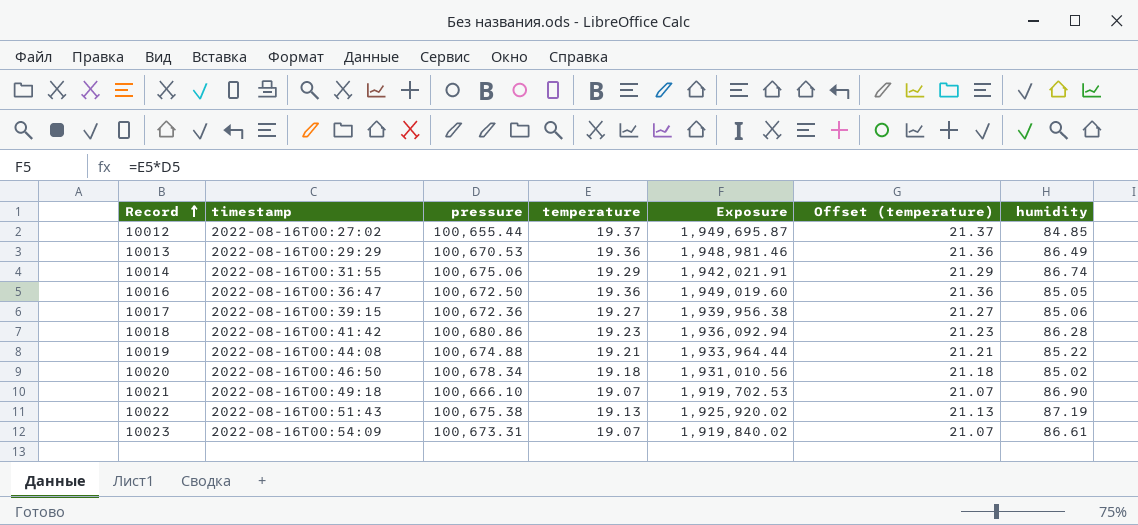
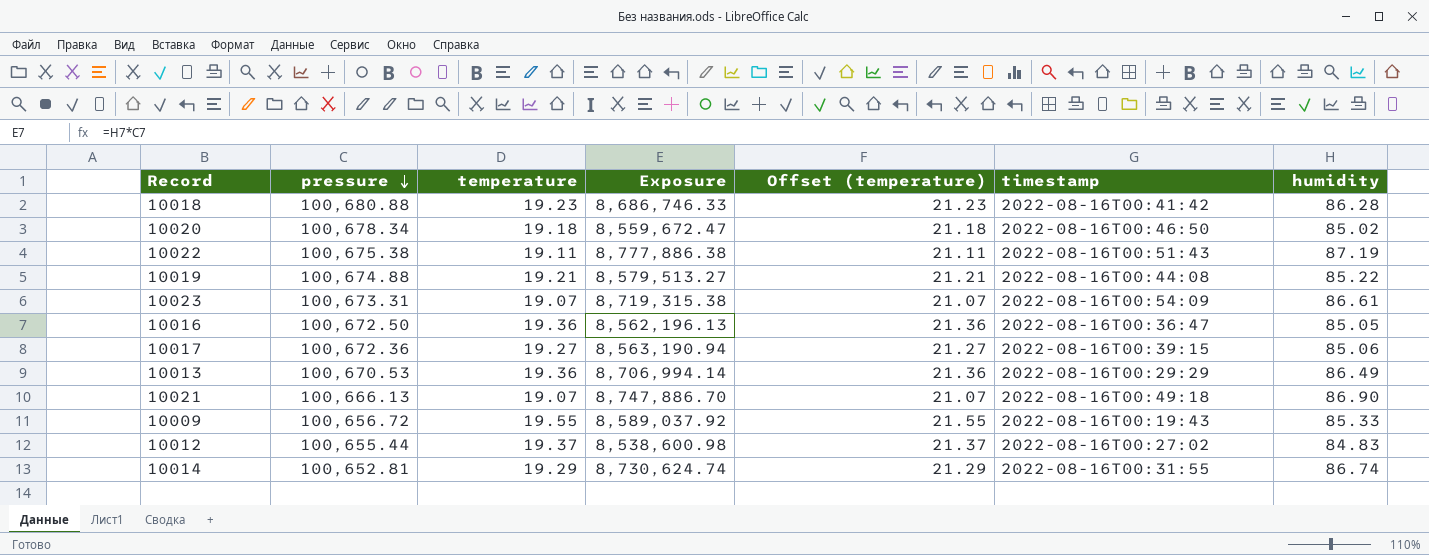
row order: Record ascending -> pressure descending
column Exposure | formula: [pressure] * [temperature] -> [pressure] * [humidity]
column timestamp | position: 2 -> 6
10018 | pressure: 100,680.86 -> 100,680.88
10022 | temperature: 19.13 -> 19.11
10022 | Offset (temperature): 21.13 -> 21.11
10021 | pressure: 100,666.10 -> 100,666.13
row 10009: none -> 100,656.72 | 19.55 | 8,589,037.92 | 21.55 | 2022-08-16T00:19:43 | 85.33
10012 | humidity: 84.85 -> 84.83
10014 | pressure: 100,675.06 -> 100,652.81

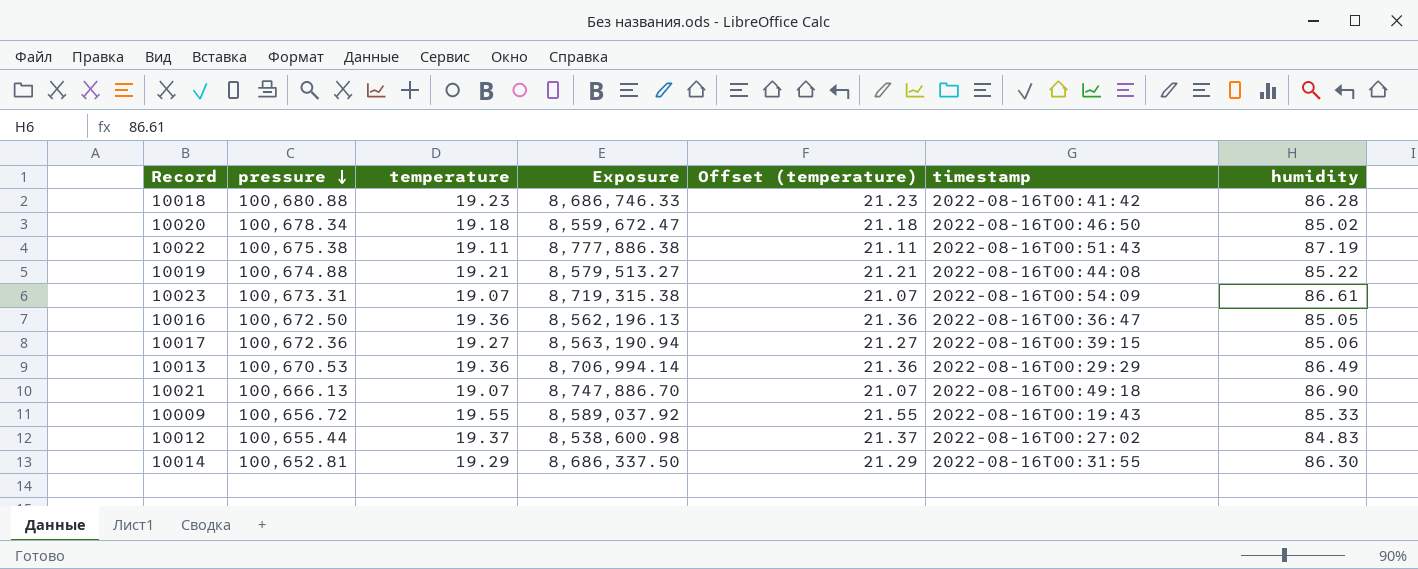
10014 | Exposure: 8,730,624.74 -> 8,686,337.50
10014 | humidity: 86.74 -> 86.30

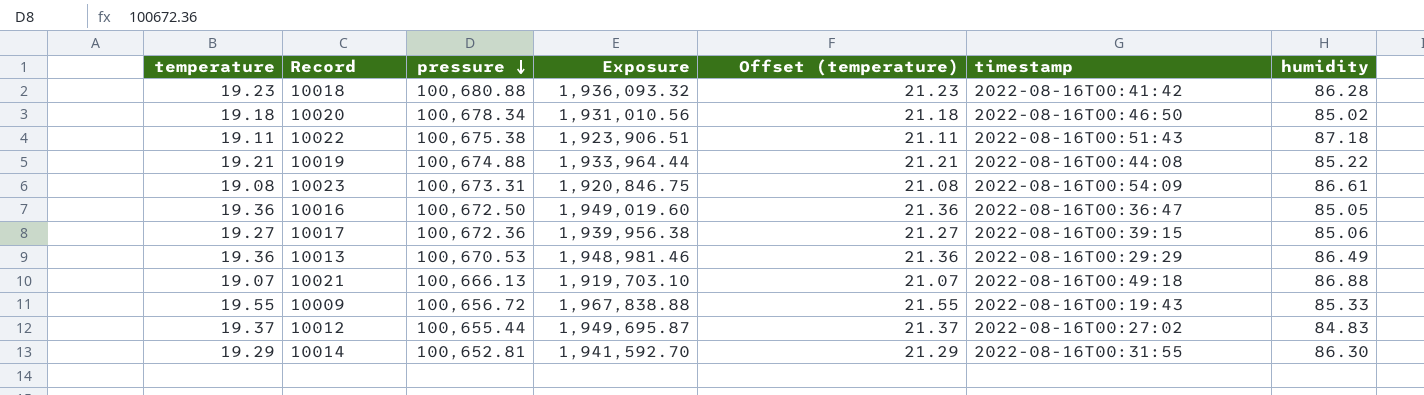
column temperature | position: 3 -> 1
column Exposure | formula: [pressure] * [humidity] -> [temperature] * [pressure]
10022 | humidity: 87.19 -> 87.18
10023 | temperature: 19.07 -> 19.08
10023 | Offset (temperature): 21.07 -> 21.08
10021 | humidity: 86.90 -> 86.88

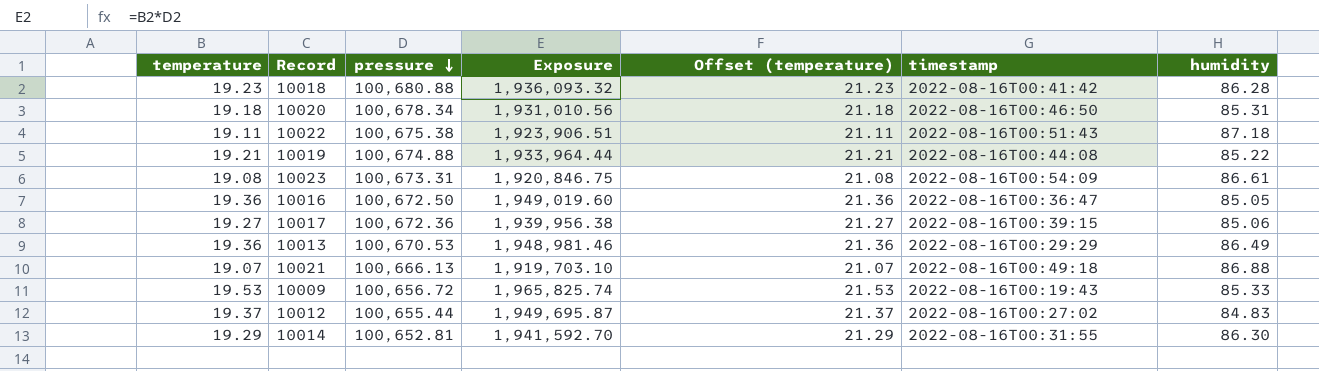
10020 | humidity: 85.02 -> 85.31
10009 | temperature: 19.55 -> 19.53
10009 | Exposure: 1,967,838.88 -> 1,965,825.74
10009 | Offset (temperature): 21.55 -> 21.53

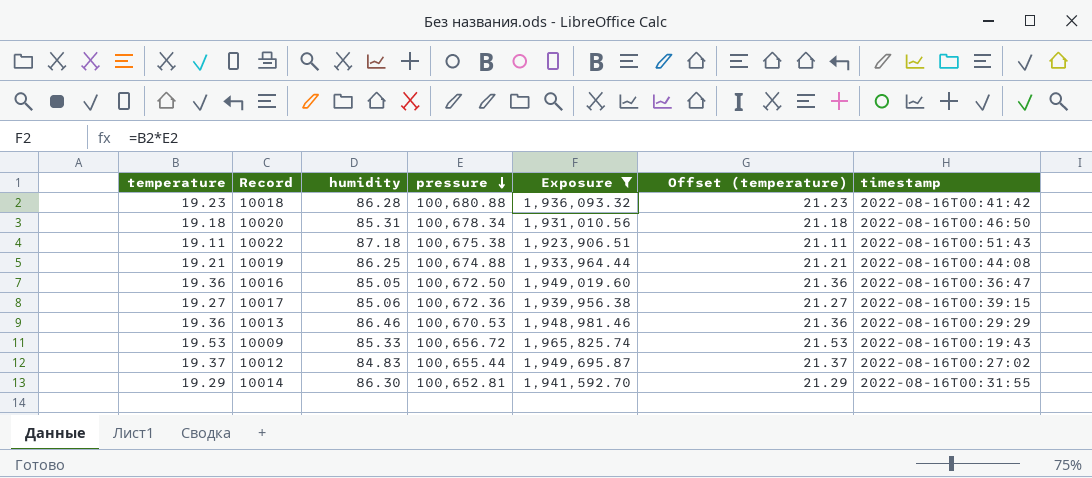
filter: none -> Exposure >= 1,923,906.51
column humidity | position: 7 -> 3
10019 | humidity: 85.22 -> 86.25
10013 | humidity: 86.49 -> 86.46

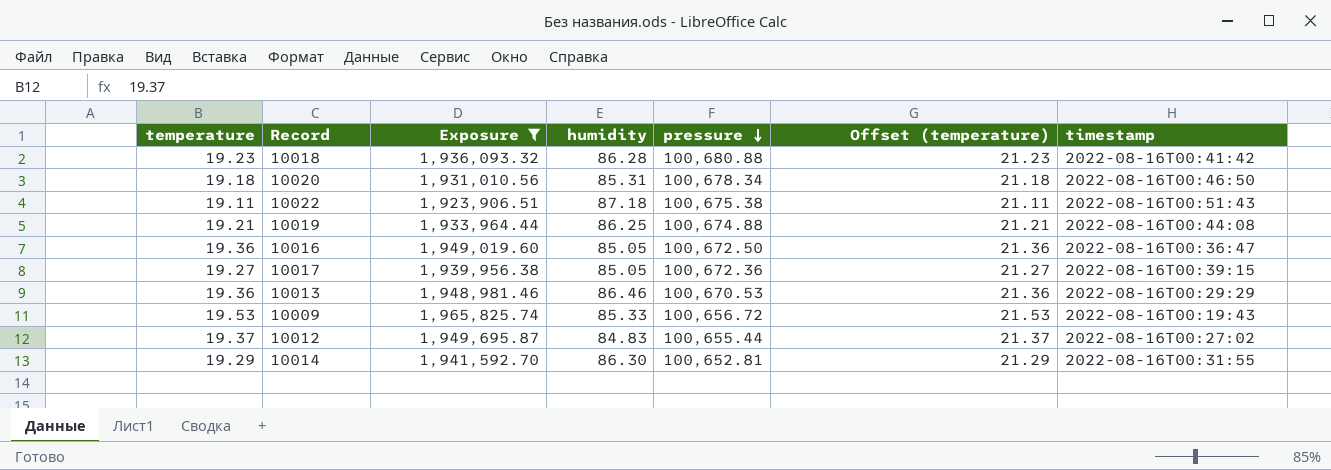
column Exposure | position: 5 -> 3
10017 | humidity: 85.06 -> 85.05

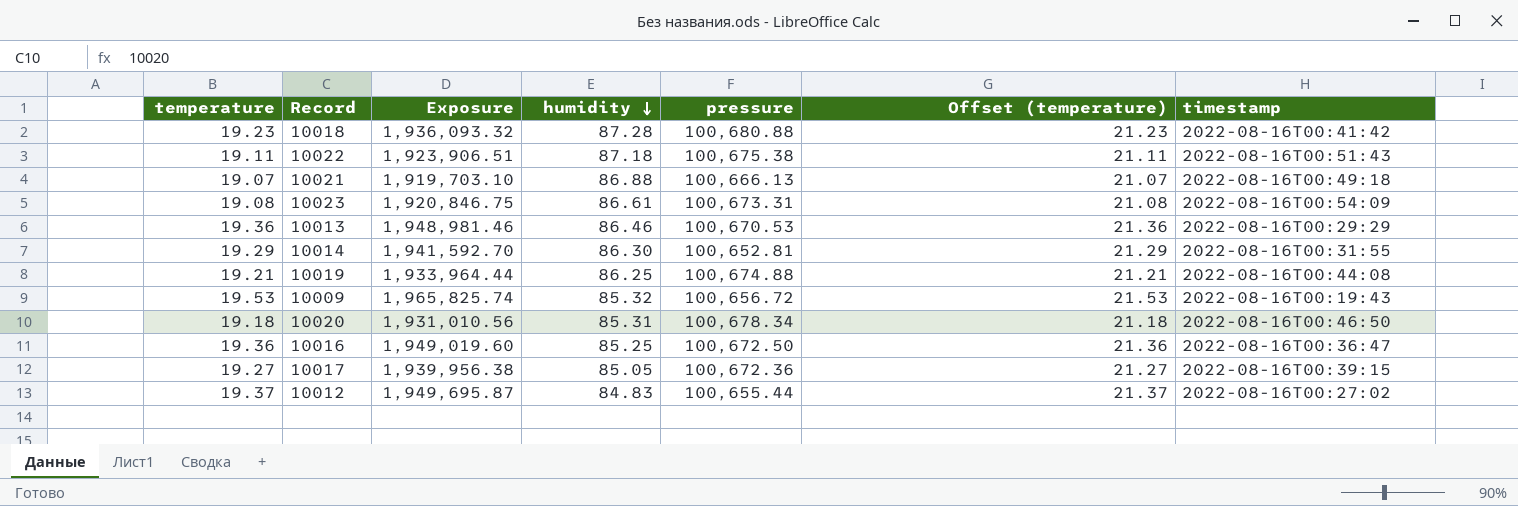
filter: Exposure >= 1,923,906.51 -> none
row order: pressure descending -> humidity descending
10018 | humidity: 86.28 -> 87.28
10009 | humidity: 85.33 -> 85.32
10016 | humidity: 85.05 -> 85.25

